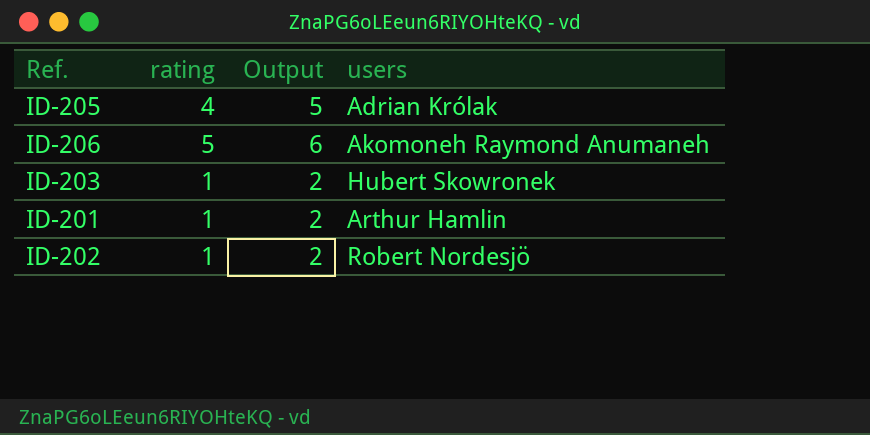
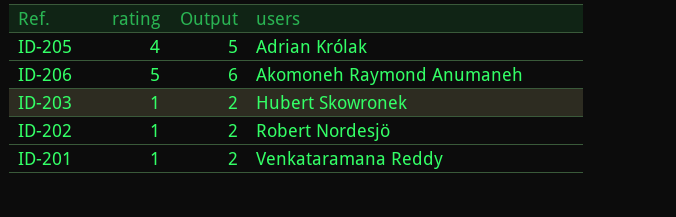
row order: none -> users ascending
ID-201 | users: Arthur Hamlin -> Venkataramana Reddy

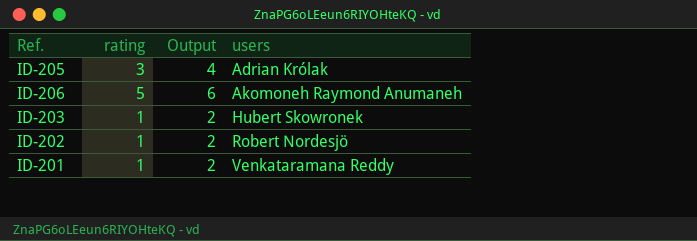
ID-205 | rating: 4 -> 3
ID-205 | Output: 5 -> 4

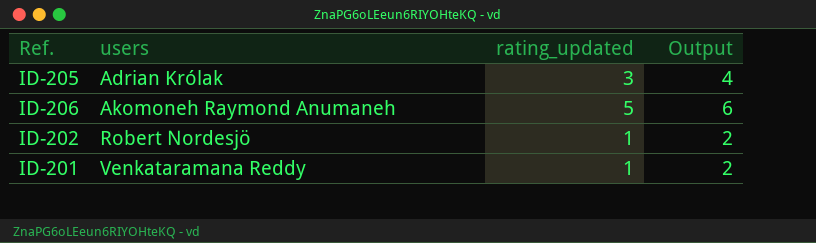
column users | position: 4 -> 2
column name: rating -> rating_updated
row ID-203: 1 | 2 | Hubert Skowronek -> none

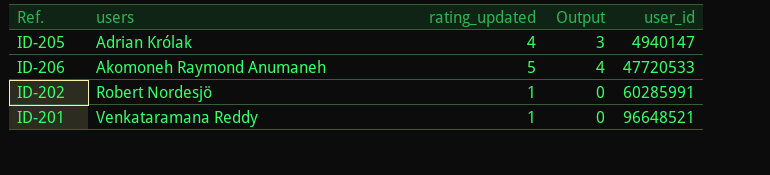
column Output | formula: [rating_updated] + 1 -> [rating_updated] - 1
column user_id | position: none -> 5
ID-205 | rating_updated: 3 -> 4

